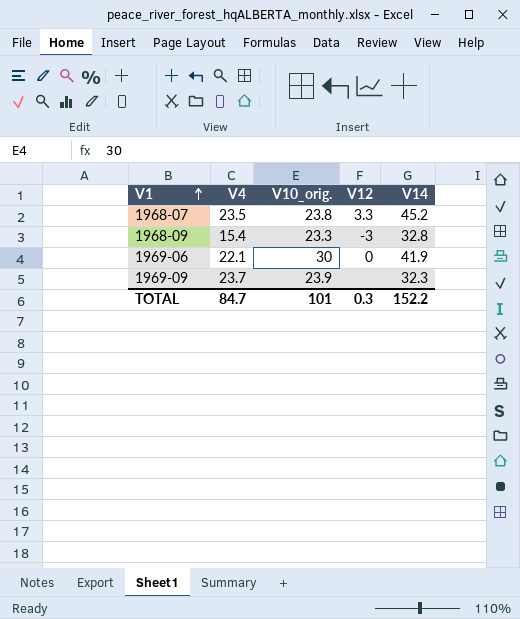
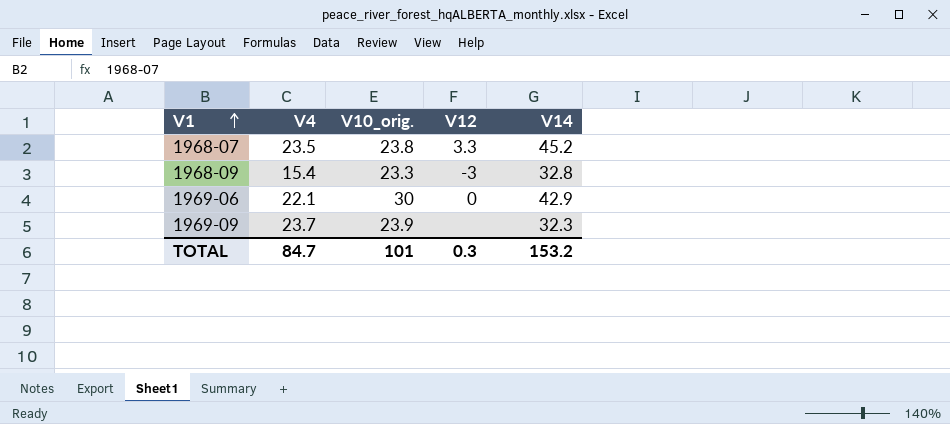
1969-06 | V14: 41.9 -> 42.9
TOTAL | V14: 152.2 -> 153.2

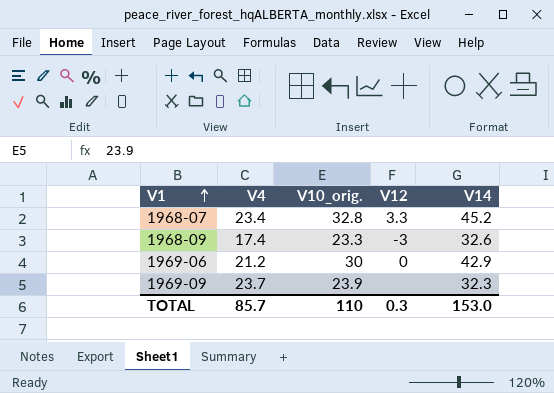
1968-07 | V4: 23.5 -> 23.4
1968-07 | V10_orig.: 23.8 -> 32.8
1968-09 | V4: 15.4 -> 17.4
1968-09 | V14: 32.8 -> 32.6
1969-06 | V4: 22.1 -> 21.2
TOTAL | V4: 84.7 -> 85.7
TOTAL | V10_orig.: 101 -> 110
TOTAL | V14: 153.2 -> 153.0

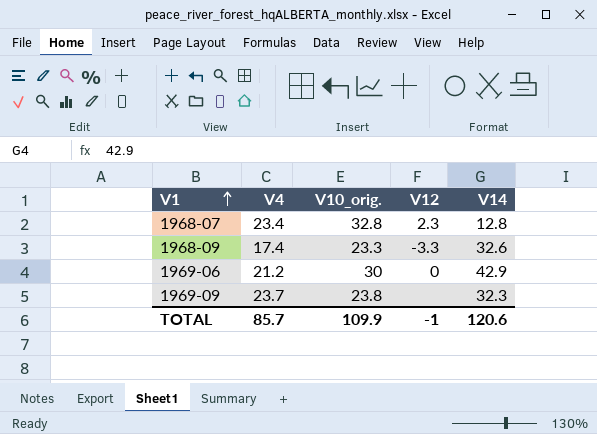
1968-07 | V12: 3.3 -> 2.3
1968-07 | V14: 45.2 -> 12.8
1968-09 | V12: -3 -> -3.3
1969-09 | V10_orig.: 23.9 -> 23.8
TOTAL | V10_orig.: 110 -> 109.9
TOTAL | V12: 0.3 -> -1
TOTAL | V14: 153.0 -> 120.6

